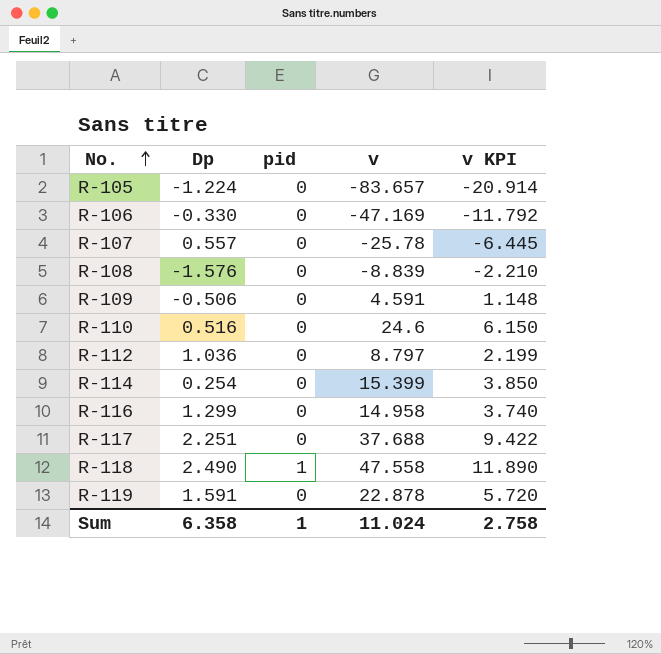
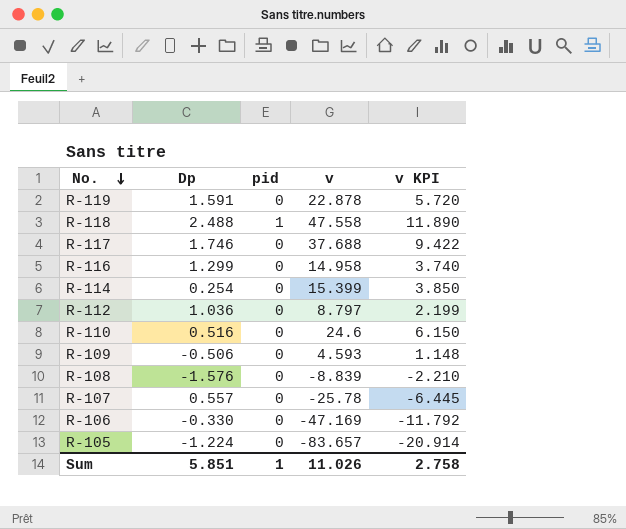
row order: No. ascending -> No. descending
R-118 | Dp: 2.490 -> 2.488
R-117 | Dp: 2.251 -> 1.746
R-109 | v: 4.591 -> 4.593
Sum | Dp: 6.358 -> 5.851
Sum | v: 11.024 -> 11.026

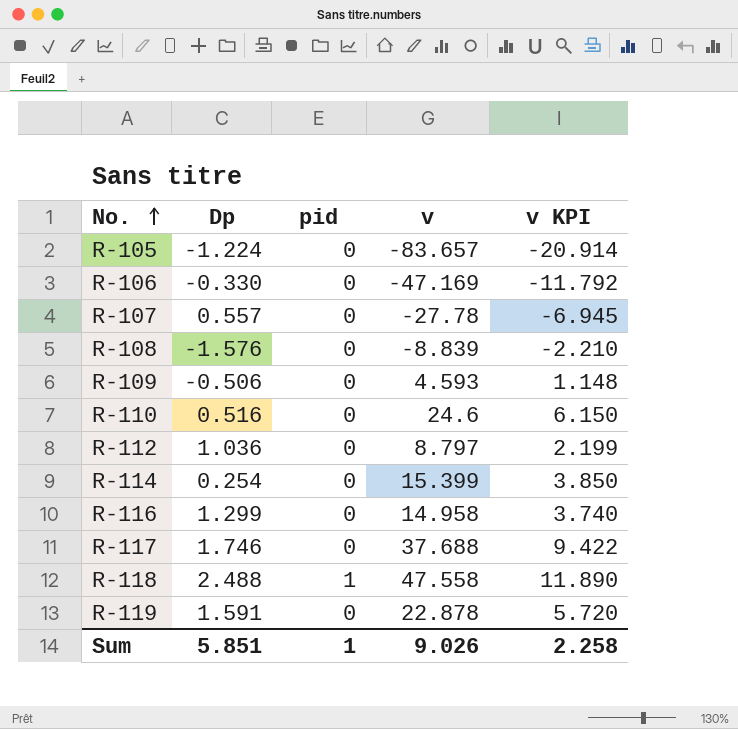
row order: No. descending -> No. ascending
R-107 | v: -25.78 -> -27.78
R-107 | v KPI: -6.445 -> -6.945
Sum | v: 11.026 -> 9.026
Sum | v KPI: 2.758 -> 2.258

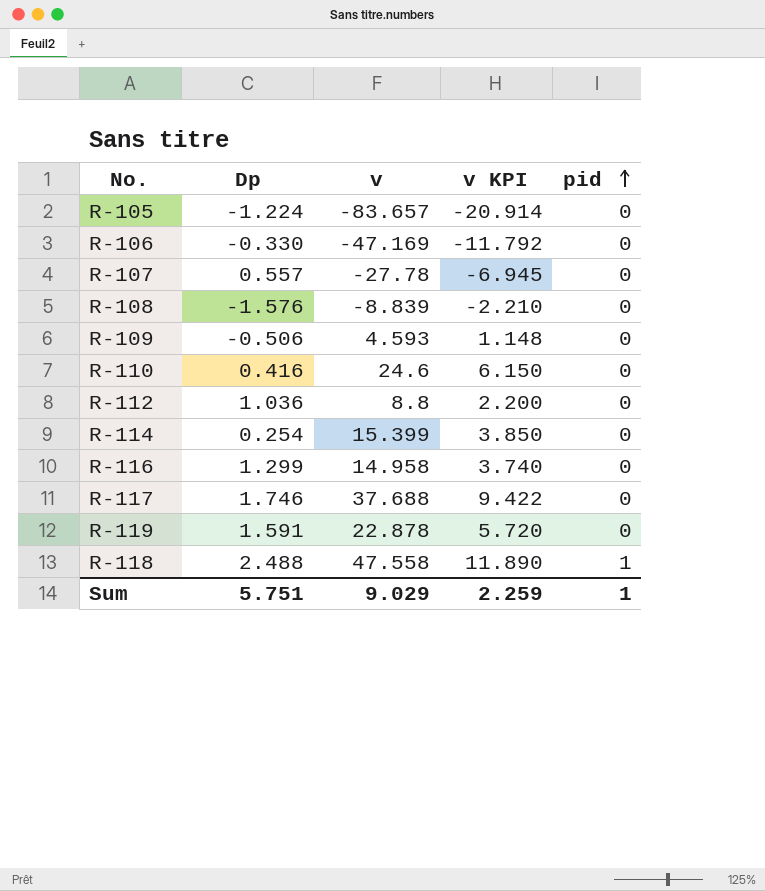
row order: No. ascending -> pid ascending
column pid | position: 3 -> 5
R-110 | Dp: 0.516 -> 0.416
R-112 | v: 8.797 -> 8.8
R-112 | v KPI: 2.199 -> 2.200
Sum | Dp: 5.851 -> 5.751
Sum | v: 9.026 -> 9.029
Sum | v KPI: 2.258 -> 2.259

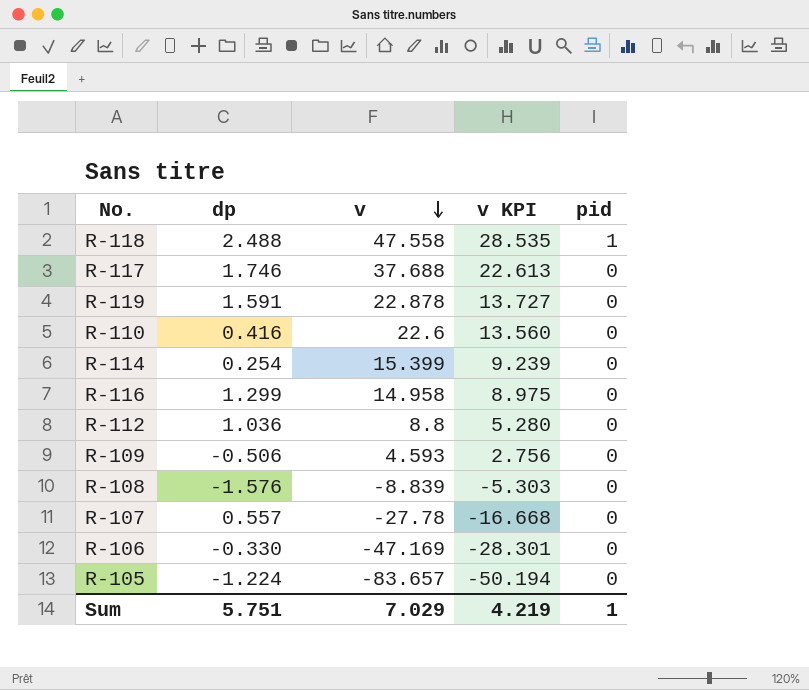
row order: pid ascending -> v descending
column name: Dp -> dp
column v KPI | formula: [v] * 0.25 -> [v] * 0.6
R-110 | v: 24.6 -> 22.6
Sum | v: 9.029 -> 7.029
Sum | v KPI: 2.259 -> 4.219

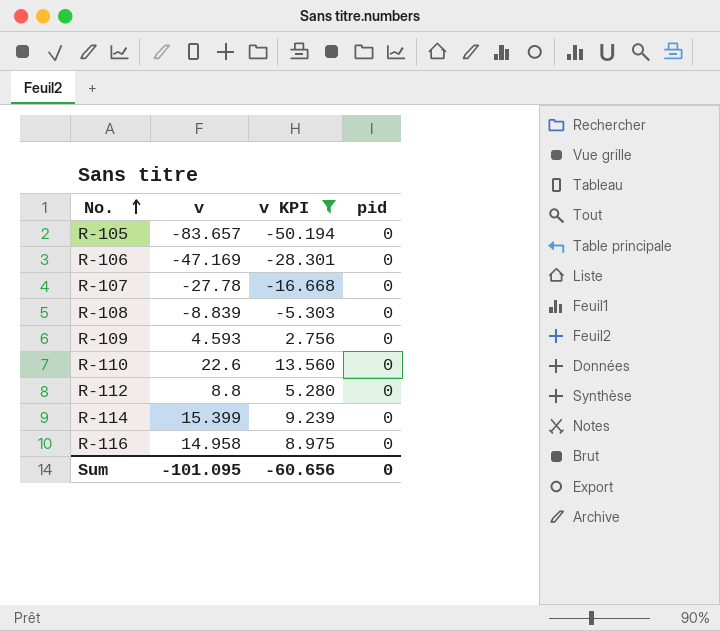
filter: none -> v KPI <= 13.560
row order: v descending -> No. ascending
column dp | position: 2 -> none
Sum | v: 7.029 -> -101.095
Sum | v KPI: 4.219 -> -60.656
Sum | pid: 1 -> 0

